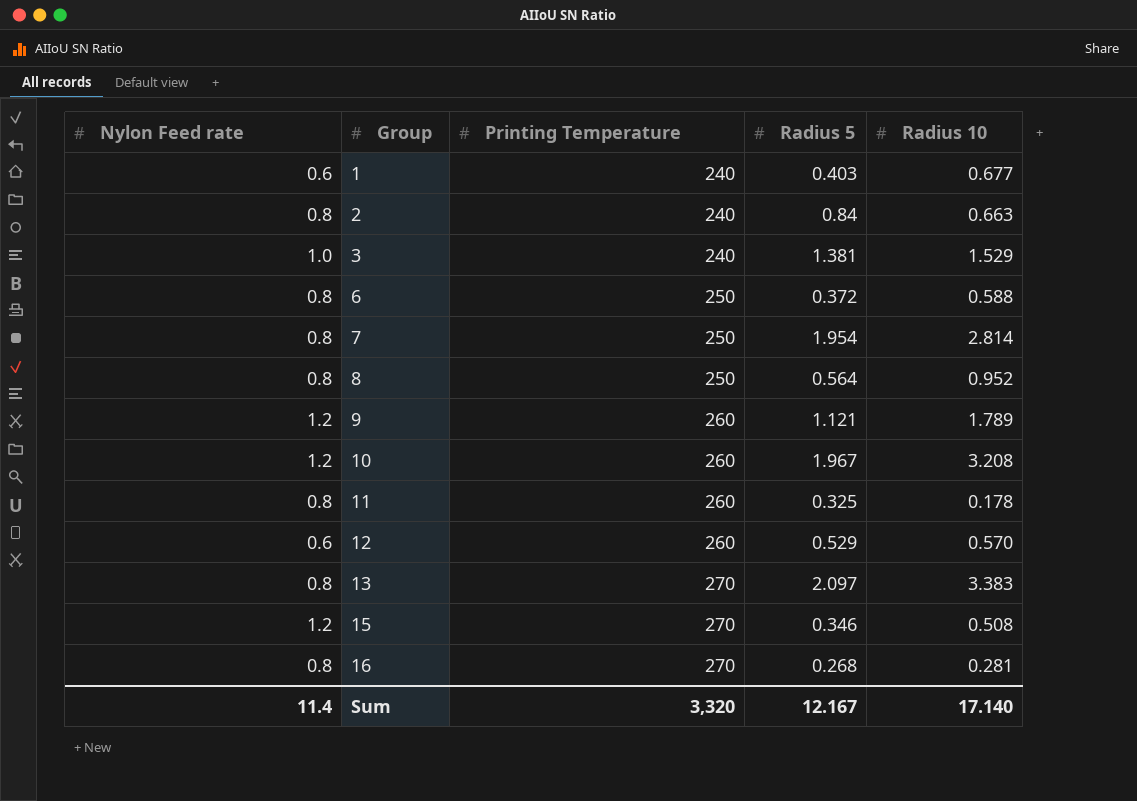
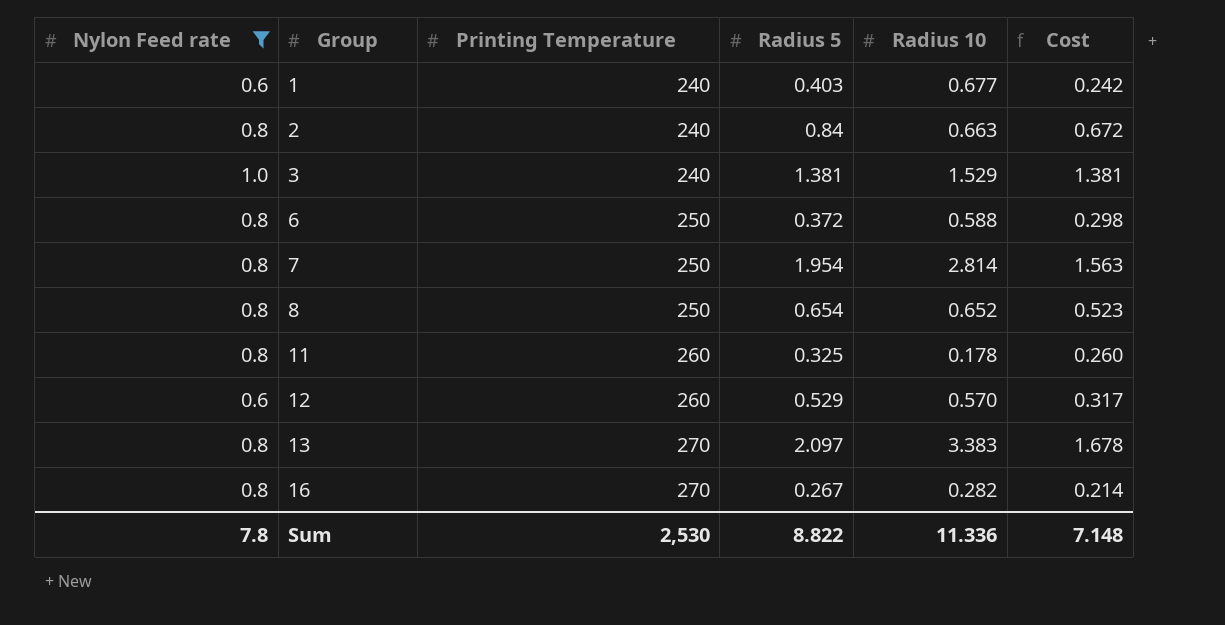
filter: none -> Nylon Feed rate != 1.2
column Cost | formula: none -> [Nylon Feed rate] * [Radius 5]
8 | Radius 5: 0.564 -> 0.654
8 | Radius 10: 0.952 -> 0.652
16 | Radius 5: 0.268 -> 0.267
16 | Radius 10: 0.281 -> 0.282
Sum | Nylon Feed rate: 11.4 -> 7.8
Sum | Printing Temperature: 3,320 -> 2,530
Sum | Radius 5: 12.167 -> 8.822
Sum | Radius 10: 17.140 -> 11.336

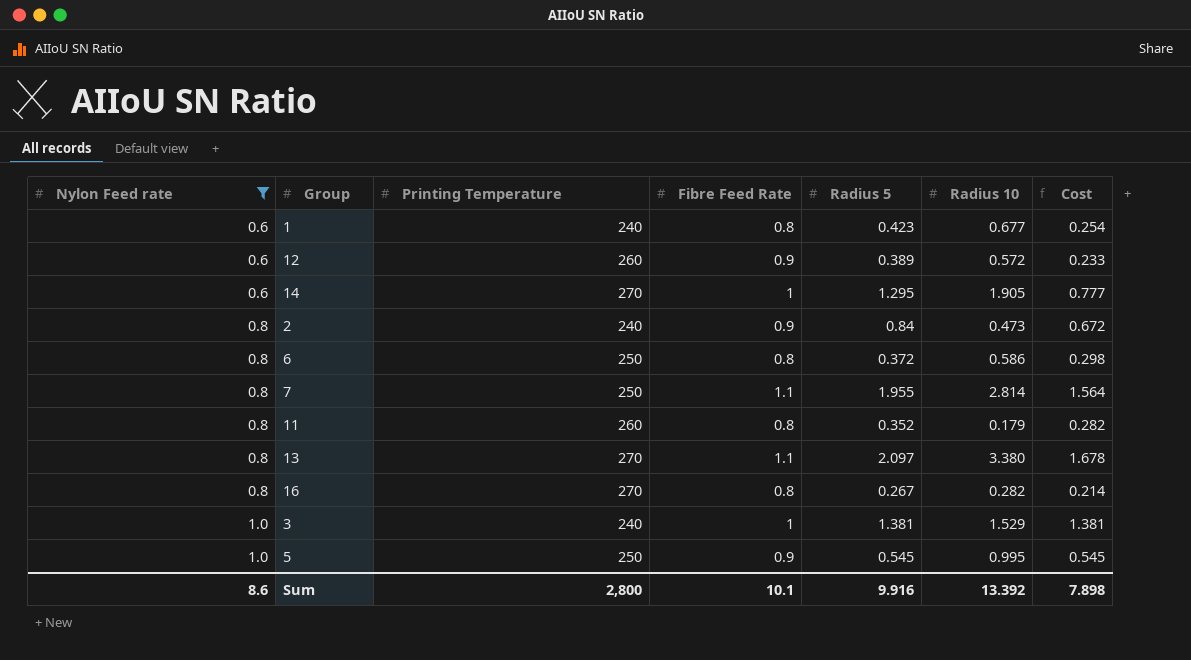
row order: Group ascending -> Nylon Feed rate ascending
column Fibre Feed Rate | position: none -> 4
row 8: 0.8 | 250 | 0.654 | 0.652 | 0.523 -> none
1 | Radius 5: 0.403 -> 0.423
1 | Cost: 0.242 -> 0.254
12 | Radius 5: 0.529 -> 0.389
12 | Radius 10: 0.570 -> 0.572
12 | Cost: 0.317 -> 0.233
row 14: none -> 0.6 | 270 | 1 | 1.295 | 1.905 | 0.777
2 | Radius 10: 0.663 -> 0.473
6 | Radius 10: 0.588 -> 0.586
7 | Radius 5: 1.954 -> 1.955
7 | Cost: 1.563 -> 1.564
11 | Radius 5: 0.325 -> 0.352
11 | Radius 10: 0.178 -> 0.179
11 | Cost: 0.260 -> 0.282
13 | Radius 10: 3.383 -> 3.380
row 5: none -> 1.0 | 250 | 0.9 | 0.545 | 0.995 | 0.545
Sum | Nylon Feed rate: 7.8 -> 8.6
Sum | Printing Temperature: 2,530 -> 2,800
Sum | Radius 5: 8.822 -> 9.916
Sum | Radius 10: 11.336 -> 13.392
Sum | Cost: 7.148 -> 7.898

